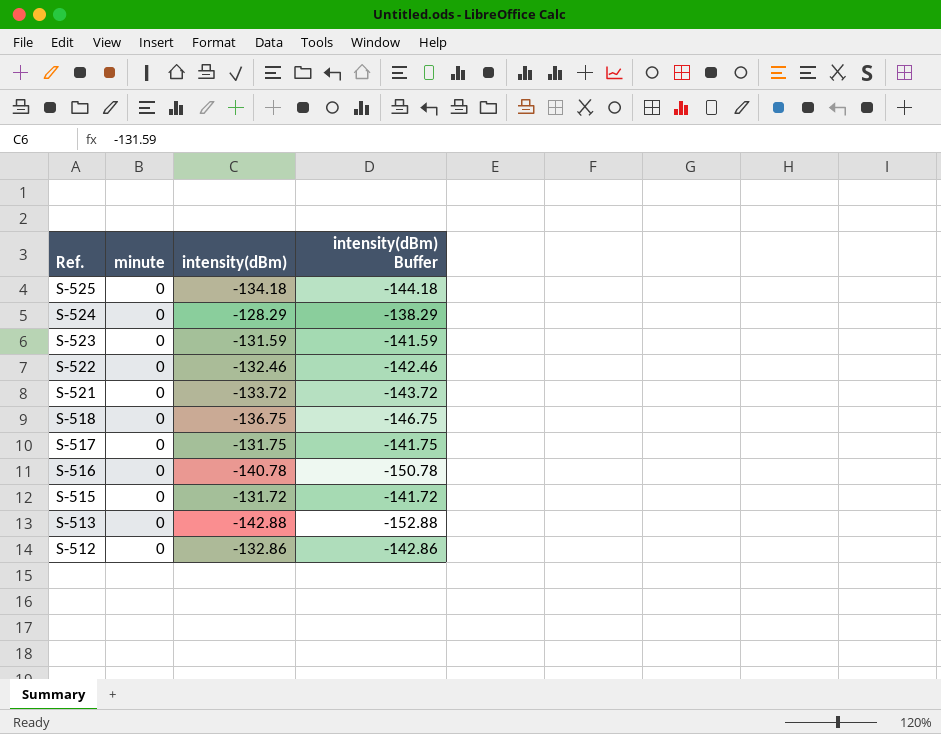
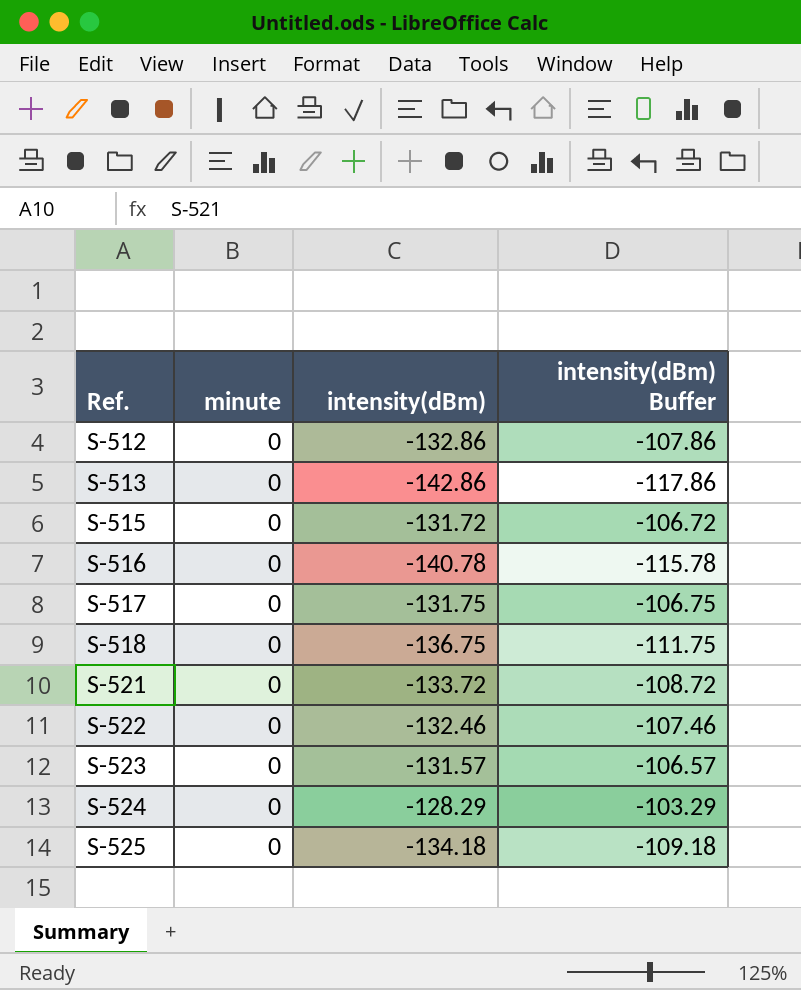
row order: Ref. descending -> Ref. ascending
column intensity(dBm) Buffer | formula: [intensity(dBm)] - 10 -> [intensity(dBm)] + 25
S-513 | intensity(dBm): -142.88 -> -142.86
S-523 | intensity(dBm): -131.59 -> -131.57

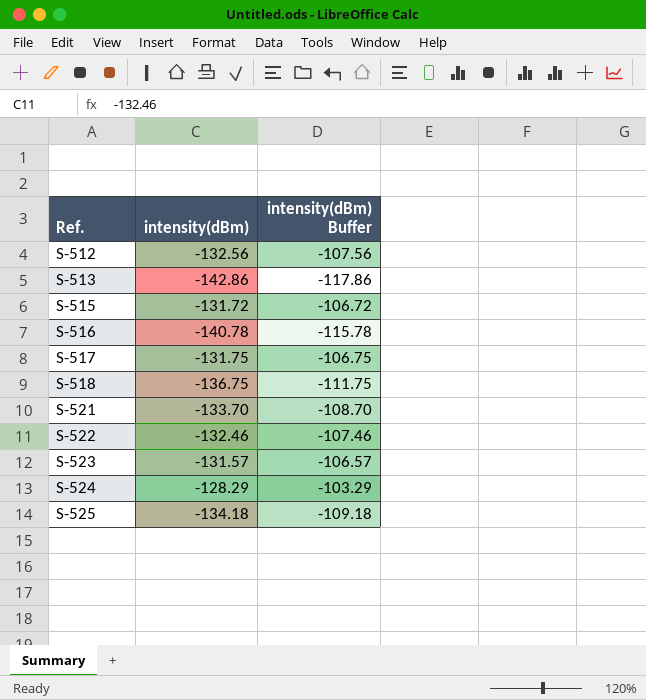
column minute | position: 2 -> none
S-512 | intensity(dBm): -132.86 -> -132.56
S-512 | intensity(dBm) Buffer: -107.86 -> -107.56
S-521 | intensity(dBm): -133.72 -> -133.70
S-521 | intensity(dBm) Buffer: -108.72 -> -108.70

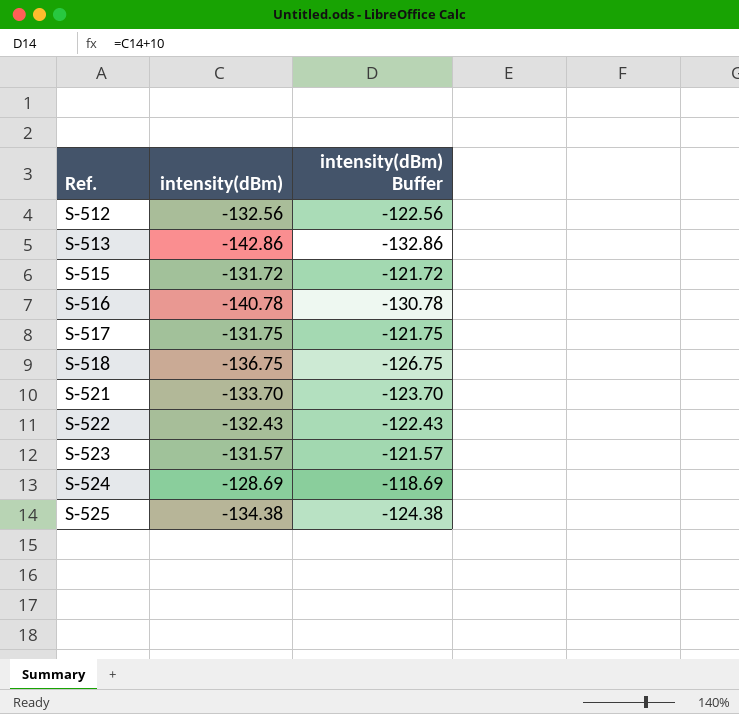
column intensity(dBm) Buffer | formula: [intensity(dBm)] + 25 -> [intensity(dBm)] + 10
S-522 | intensity(dBm): -132.46 -> -132.43
S-524 | intensity(dBm): -128.29 -> -128.69
S-525 | intensity(dBm): -134.18 -> -134.38

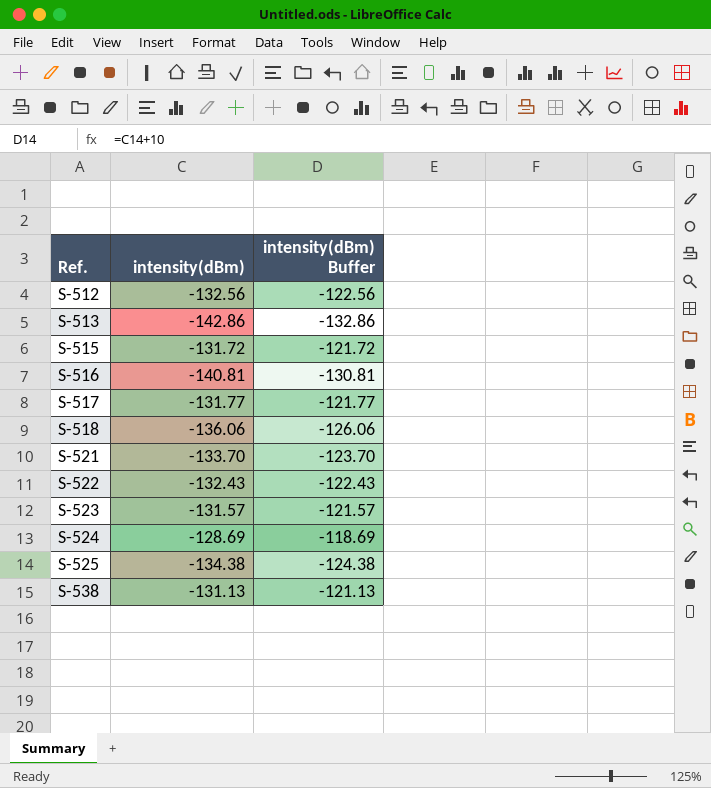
S-516 | intensity(dBm): -140.78 -> -140.81
S-516 | intensity(dBm) Buffer: -130.78 -> -130.81
S-517 | intensity(dBm): -131.75 -> -131.77
S-517 | intensity(dBm) Buffer: -121.75 -> -121.77
S-518 | intensity(dBm): -136.75 -> -136.06
S-518 | intensity(dBm) Buffer: -126.75 -> -126.06
row S-538: none -> -131.13 | -121.13

